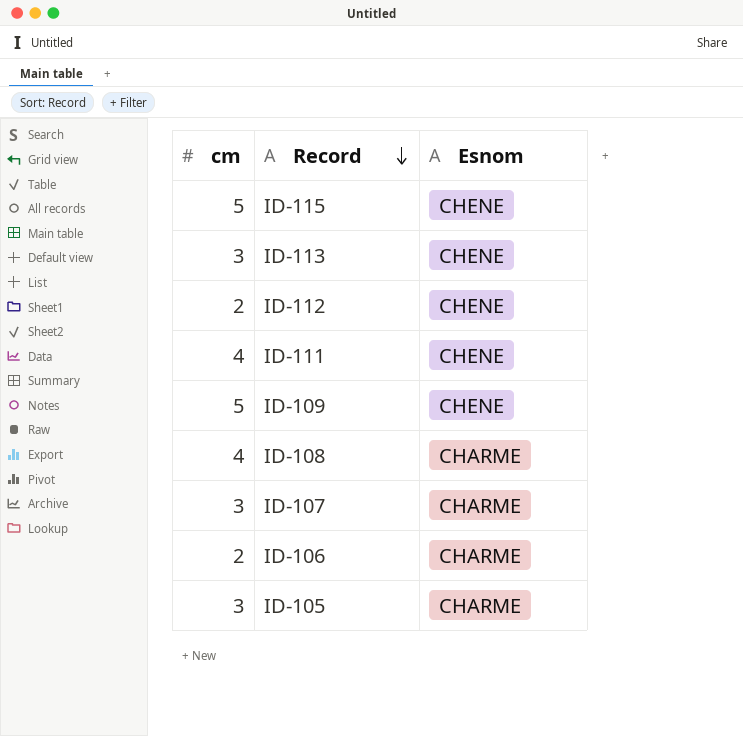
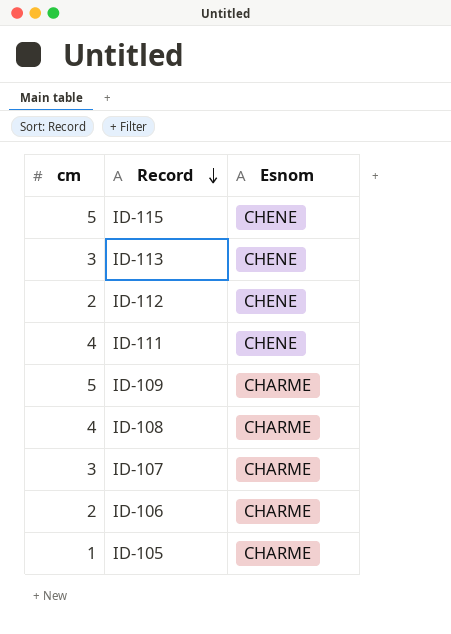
ID-109 | Esnom: CHENE -> CHARME
ID-105 | cm: 3 -> 1

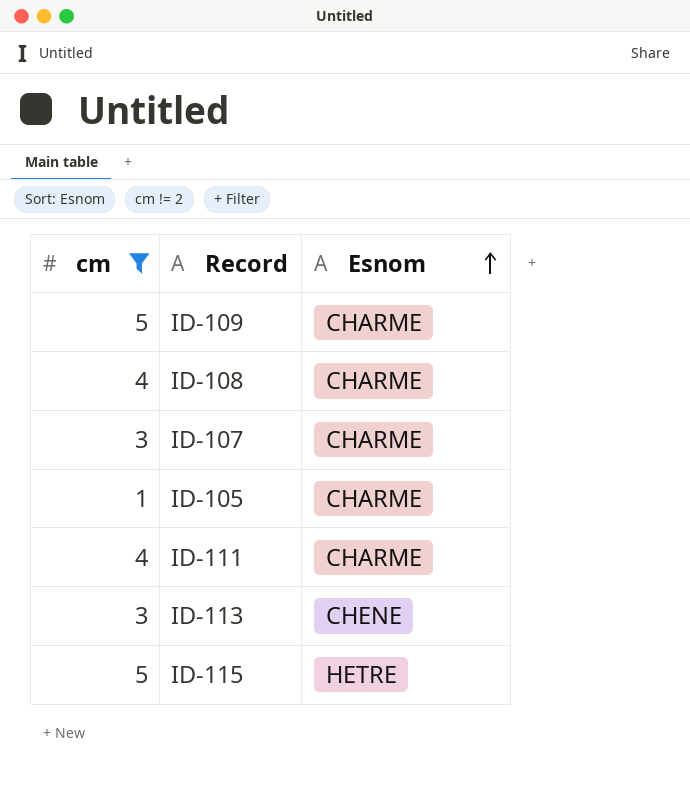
filter: none -> cm != 2
row order: Record descending -> Esnom ascending
ID-111 | Esnom: CHENE -> CHARME
ID-115 | Esnom: CHENE -> HETRE

